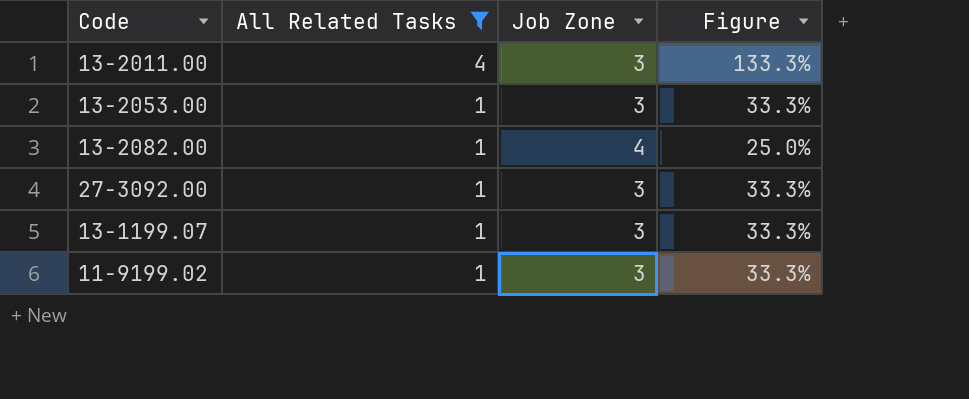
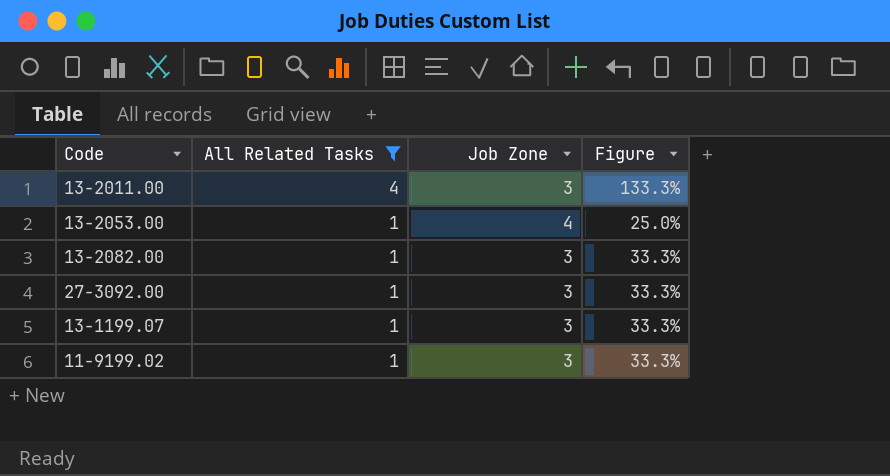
13-2053.00 | Job Zone: 3 -> 4
13-2053.00 | Figure: 33.3% -> 25.0%
13-2082.00 | Job Zone: 4 -> 3
13-2082.00 | Figure: 25.0% -> 33.3%

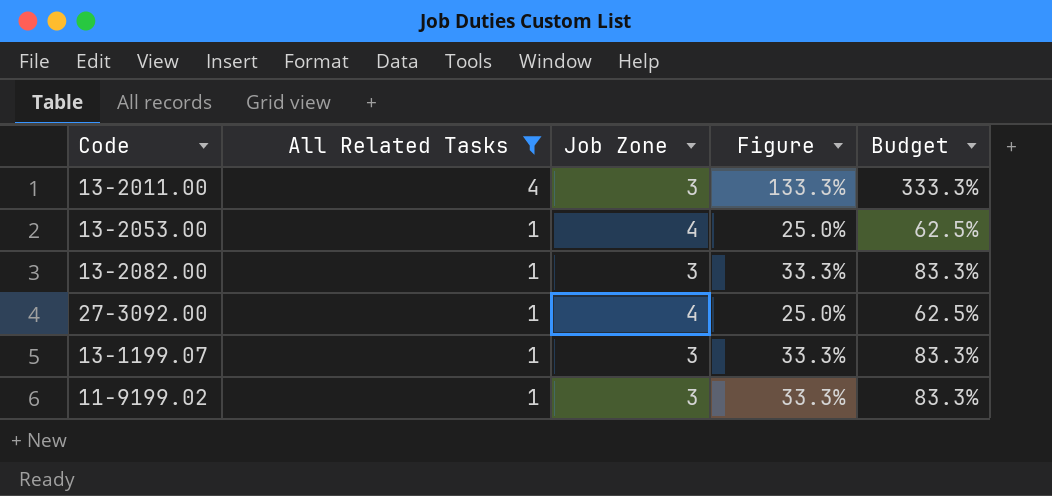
column Budget | formula: none -> [Figure] * 2.5
27-3092.00 | Job Zone: 3 -> 4
27-3092.00 | Figure: 33.3% -> 25.0%

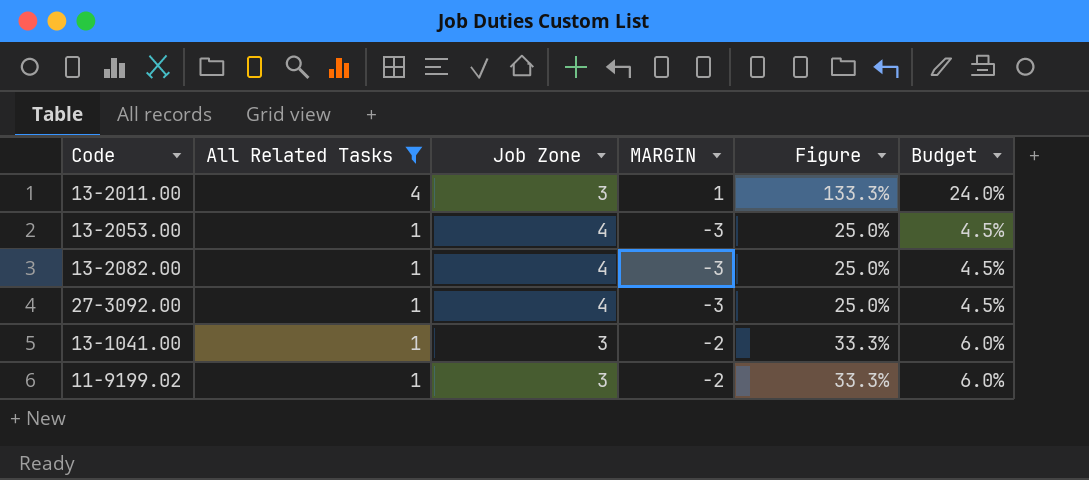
column MARGIN | formula: none -> [All Related Tasks] - [Job Zone]
column Budget | formula: [Figure] * 2.5 -> [Figure] * 0.18
row 13-1199.07: 1 | 3 | 33.3% | 83.3% -> none
13-2082.00 | Job Zone: 3 -> 4
13-2082.00 | Figure: 33.3% -> 25.0%
row 13-1041.00: none -> 1 | 3 | -2 | 33.3% | 6.0%

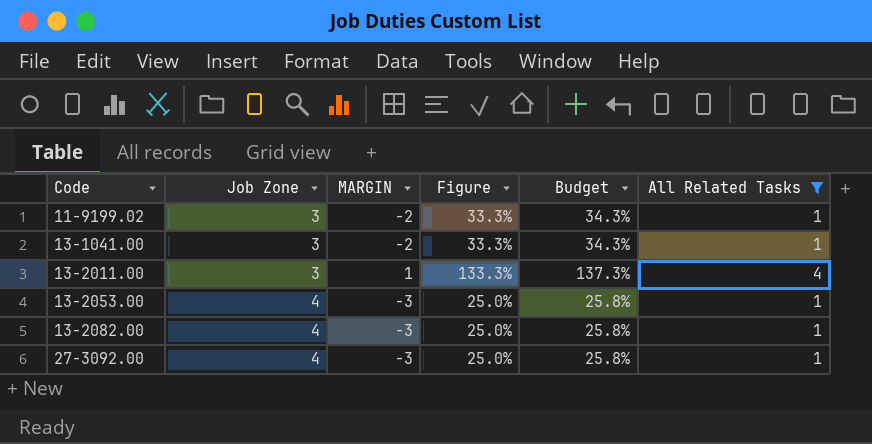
row order: All Related Tasks descending -> Code ascending
column Budget | formula: [Figure] * 0.18 -> [Figure] * 1.03
column All Related Tasks | position: 2 -> 6

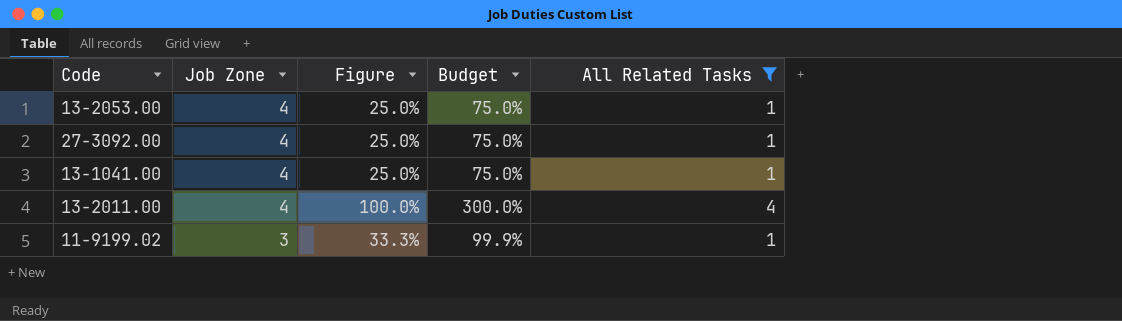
row order: Code ascending -> Job Zone descending
column MARGIN | formula: [All Related Tasks] - [Job Zone] -> none
column Budget | formula: [Figure] * 1.03 -> [Figure] * 3
row 13-2082.00: 4 | -3 | 25.0% | 25.8% | 1 -> none
13-1041.00 | Job Zone: 3 -> 4
13-1041.00 | Figure: 33.3% -> 25.0%
13-2011.00 | Job Zone: 3 -> 4
13-2011.00 | Figure: 133.3% -> 100.0%

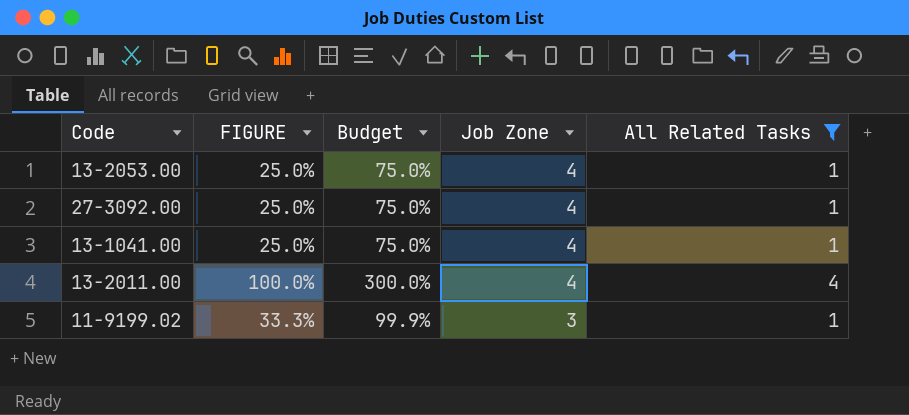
column name: Figure -> FIGURE
column Job Zone | position: 2 -> 4

